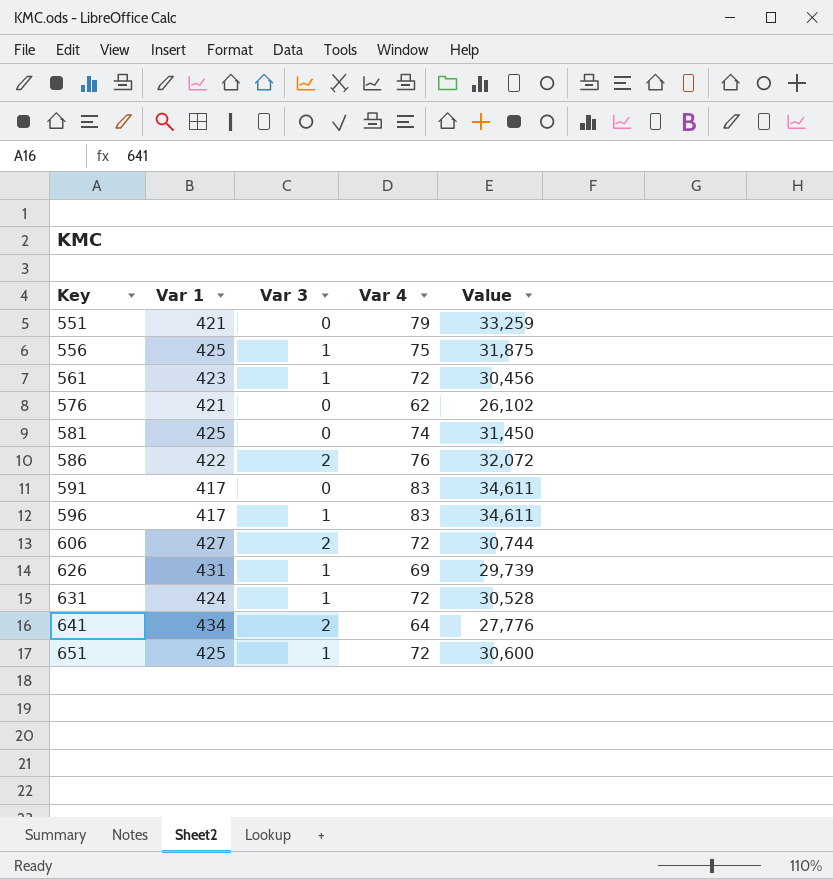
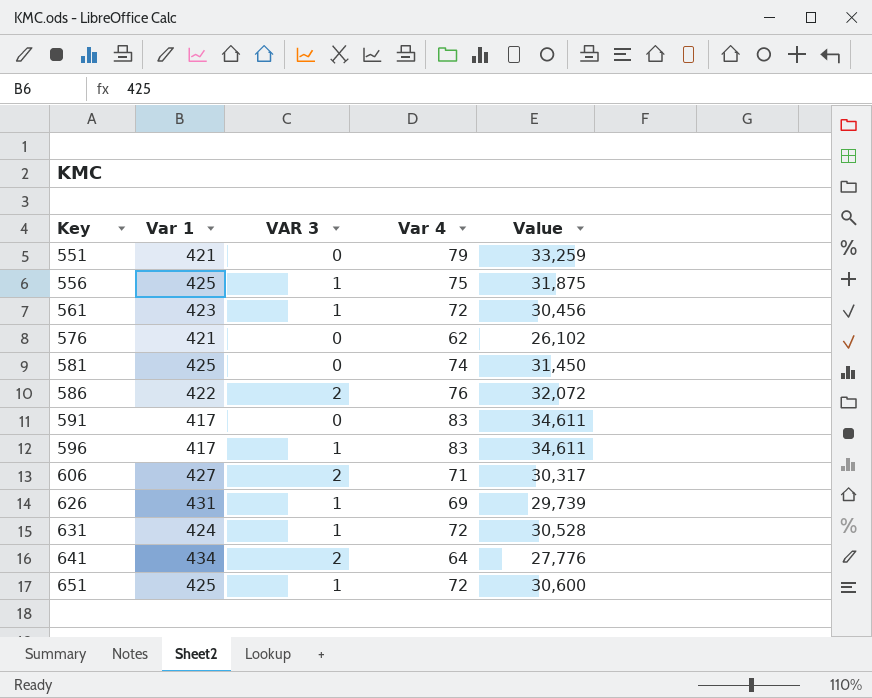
column name: Var 3 -> VAR 3
606 | Var 4: 72 -> 71
606 | Value: 30,744 -> 30,317

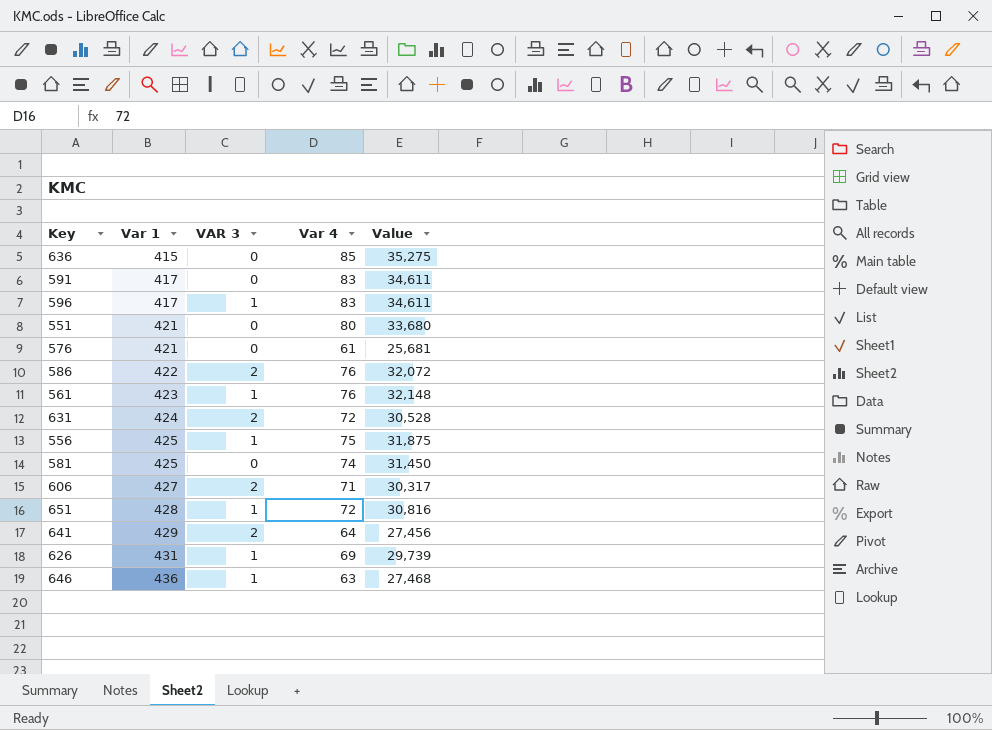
row order: Key ascending -> Var 1 ascending
row 636: none -> 415 | 0 | 85 | 35,275
551 | Var 4: 79 -> 80
551 | Value: 33,259 -> 33,680
576 | Var 4: 62 -> 61
576 | Value: 26,102 -> 25,681
561 | Var 4: 72 -> 76
561 | Value: 30,456 -> 32,148
631 | VAR 3: 1 -> 2
651 | Var 1: 425 -> 428
651 | Value: 30,600 -> 30,816
641 | Var 1: 434 -> 429
641 | Value: 27,776 -> 27,456
row 646: none -> 436 | 1 | 63 | 27,468

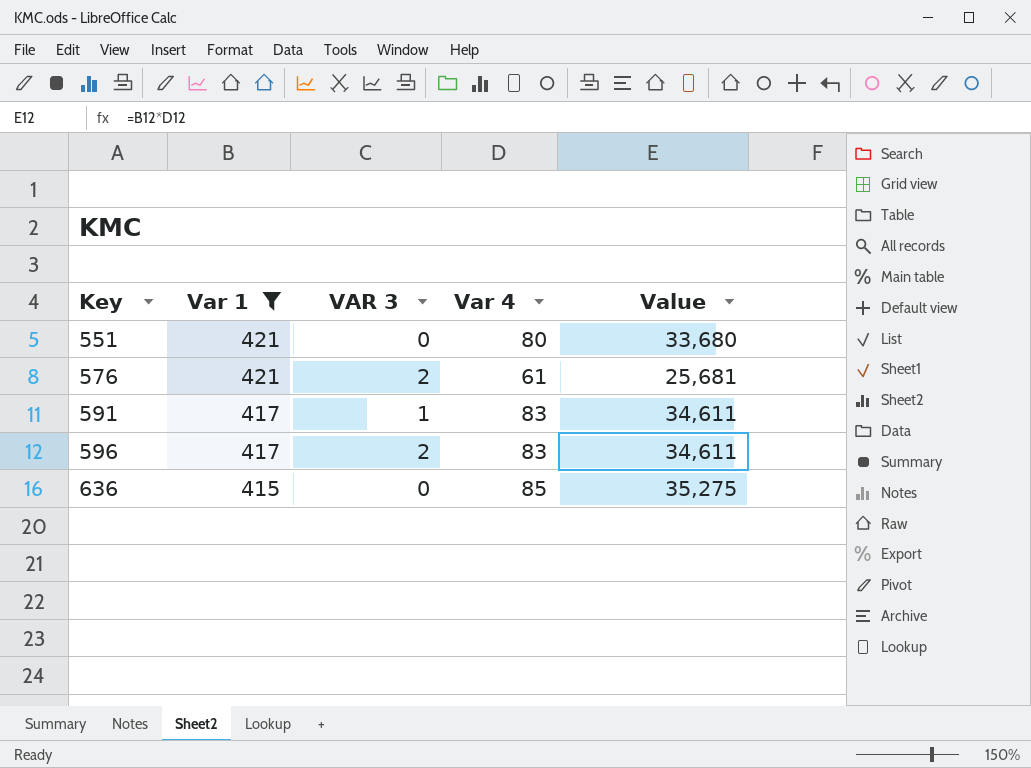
filter: none -> Var 1 <= 421
row order: Var 1 ascending -> Key ascending
576 | VAR 3: 0 -> 2
591 | VAR 3: 0 -> 1
596 | VAR 3: 1 -> 2

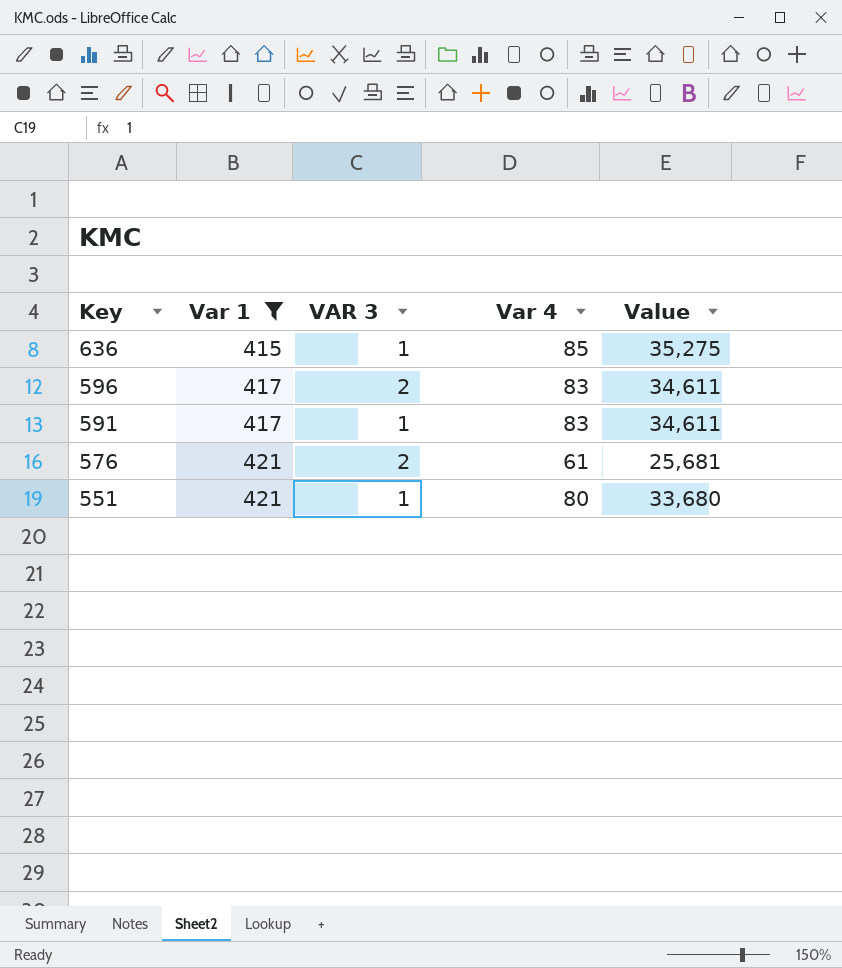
row order: Key ascending -> Key descending
636 | VAR 3: 0 -> 1
551 | VAR 3: 0 -> 1

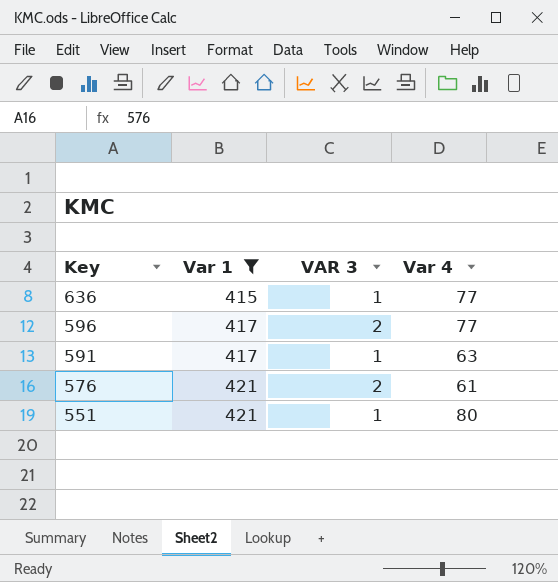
column Value | formula: [Var 1] * [Var 4] -> none
636 | Var 4: 85 -> 77
596 | Var 4: 83 -> 77
591 | Var 4: 83 -> 63

